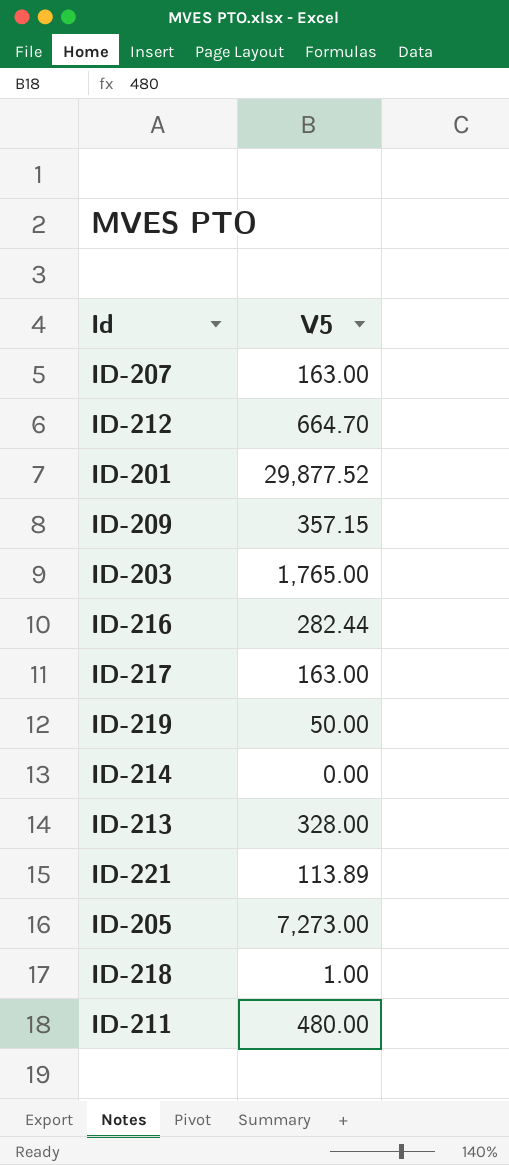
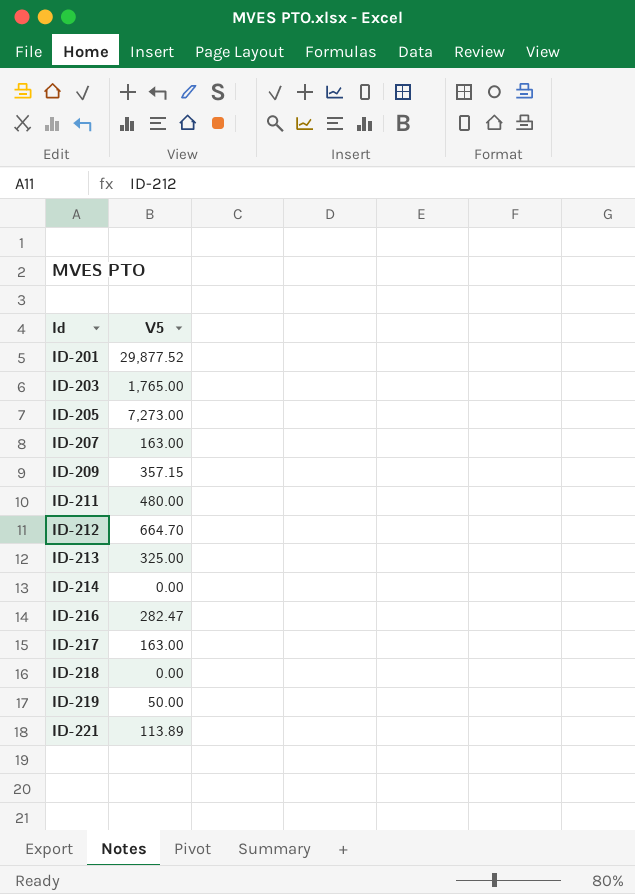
row order: none -> Id ascending
ID-213 | V5: 328.00 -> 325.00
ID-216 | V5: 282.44 -> 282.47
ID-218 | V5: 1.00 -> 0.00

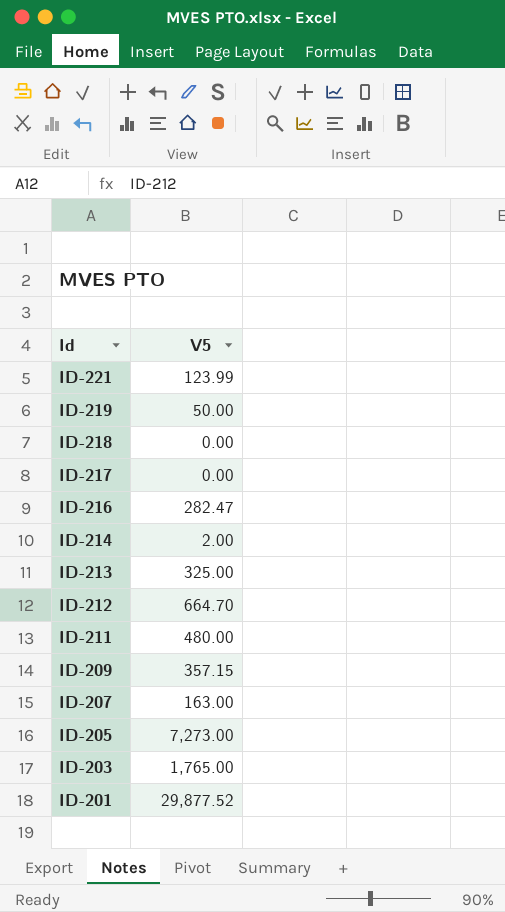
row order: Id ascending -> Id descending
ID-221 | V5: 113.89 -> 123.99
ID-217 | V5: 163.00 -> 0.00
ID-214 | V5: 0.00 -> 2.00

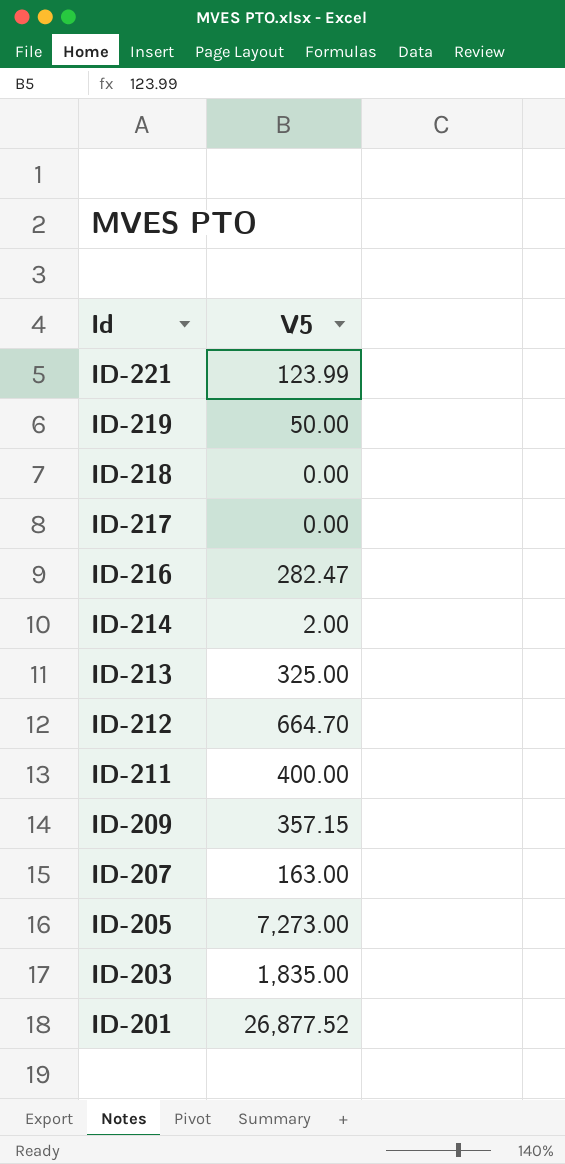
ID-211 | V5: 480.00 -> 400.00
ID-203 | V5: 1,765.00 -> 1,835.00
ID-201 | V5: 29,877.52 -> 26,877.52

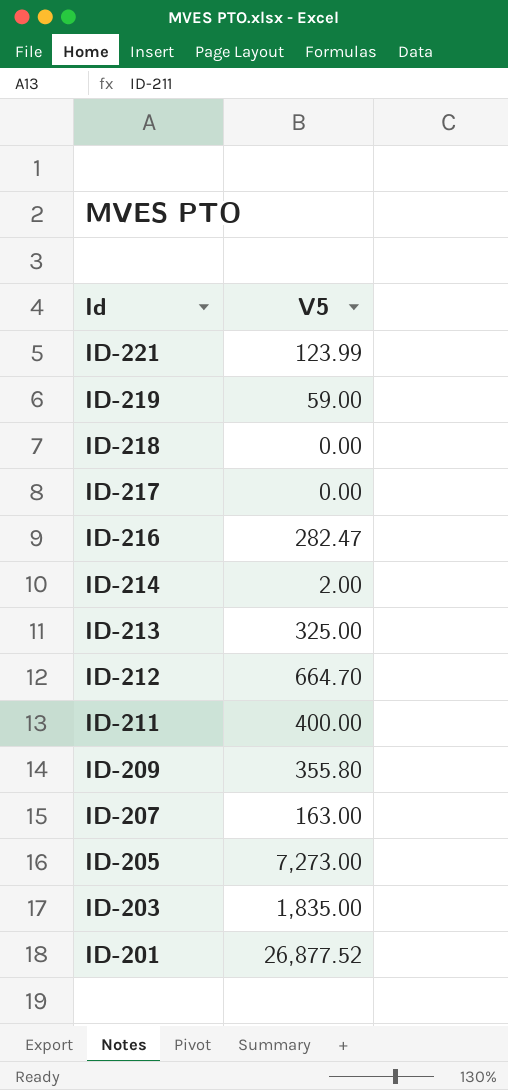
ID-219 | V5: 50.00 -> 59.00
ID-209 | V5: 357.15 -> 355.80

